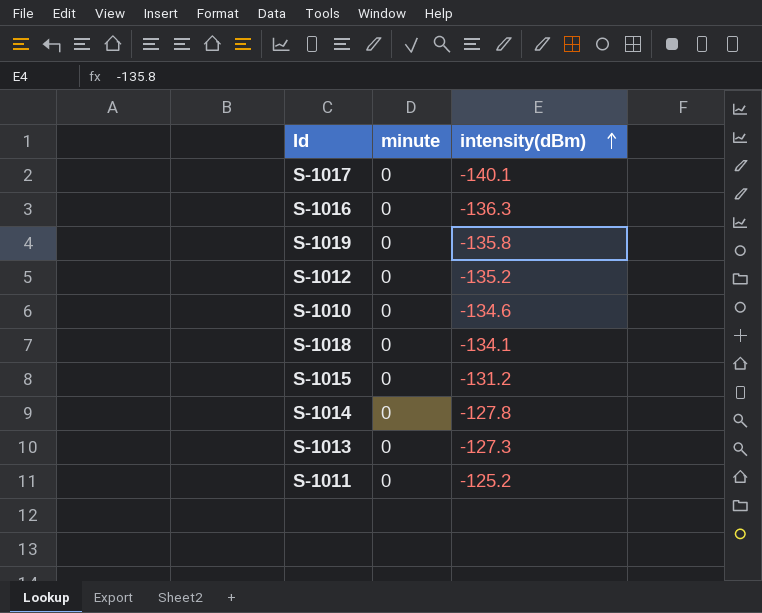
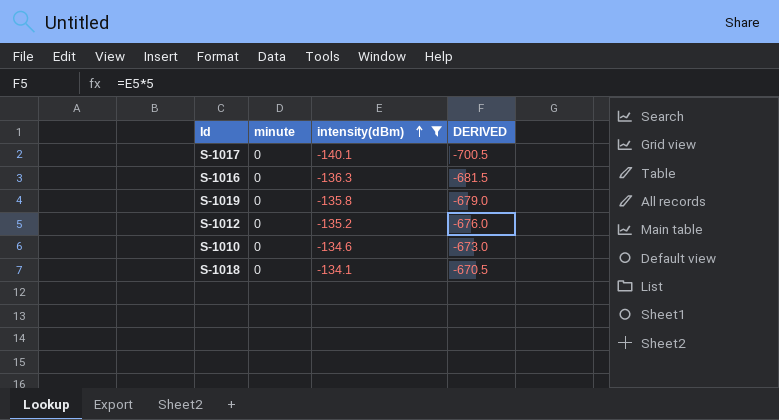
filter: none -> intensity(dBm) <= -134.1
column DERIVED | formula: none -> [intensity(dBm)] * 5

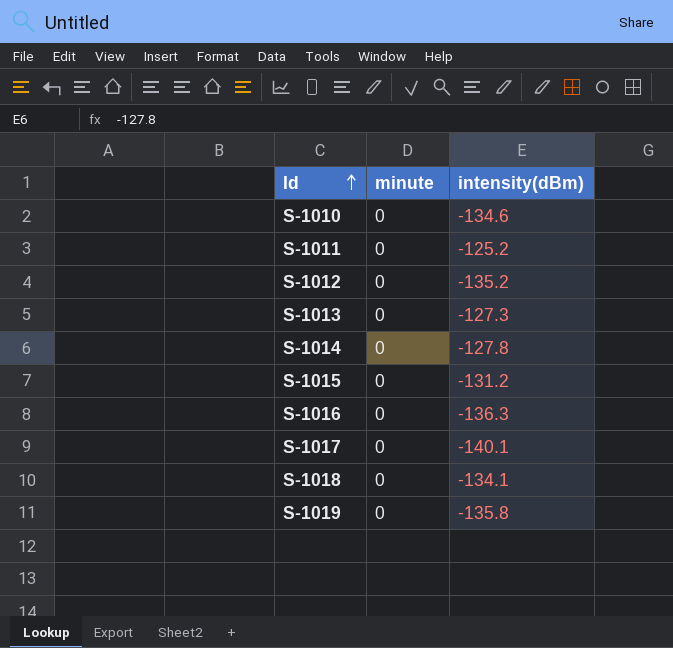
filter: intensity(dBm) <= -134.1 -> none
row order: intensity(dBm) ascending -> Id ascending
column DERIVED | formula: [intensity(dBm)] * 5 -> none

